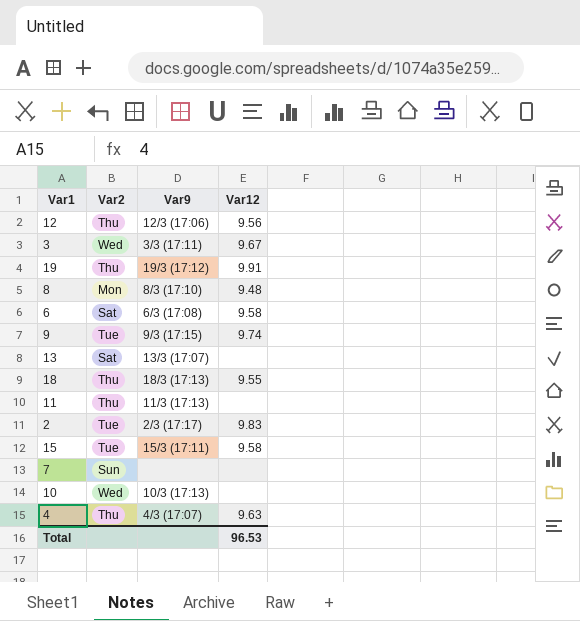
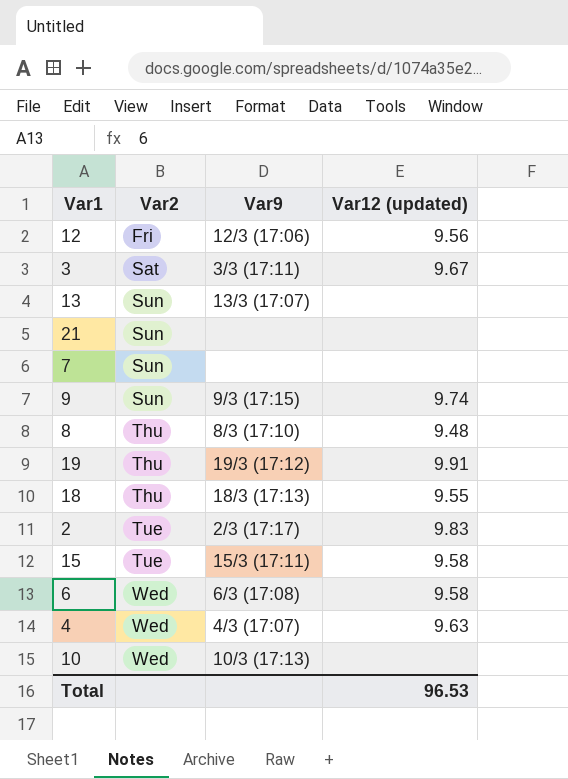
row order: none -> Var2 ascending
column name: Var12 -> Var12 (updated)
row 11: Thu | 11/3 (17:13) | none -> none
12 | Var2: Thu -> Fri
3 | Var2: Wed -> Sat
13 | Var2: Sat -> Sun
row 21: none -> Sun | none | none
9 | Var2: Tue -> Sun
8 | Var2: Mon -> Thu
6 | Var2: Sat -> Wed
4 | Var2: Thu -> Wed

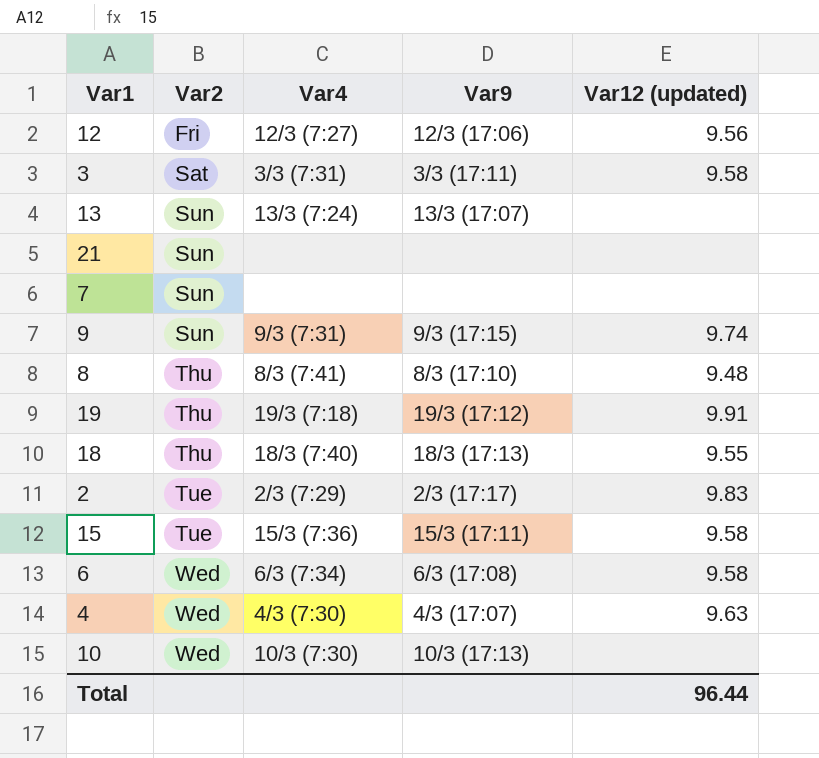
column Var4 | position: none -> 3
3 | Var12 (updated): 9.67 -> 9.58
Total | Var12 (updated): 96.53 -> 96.44

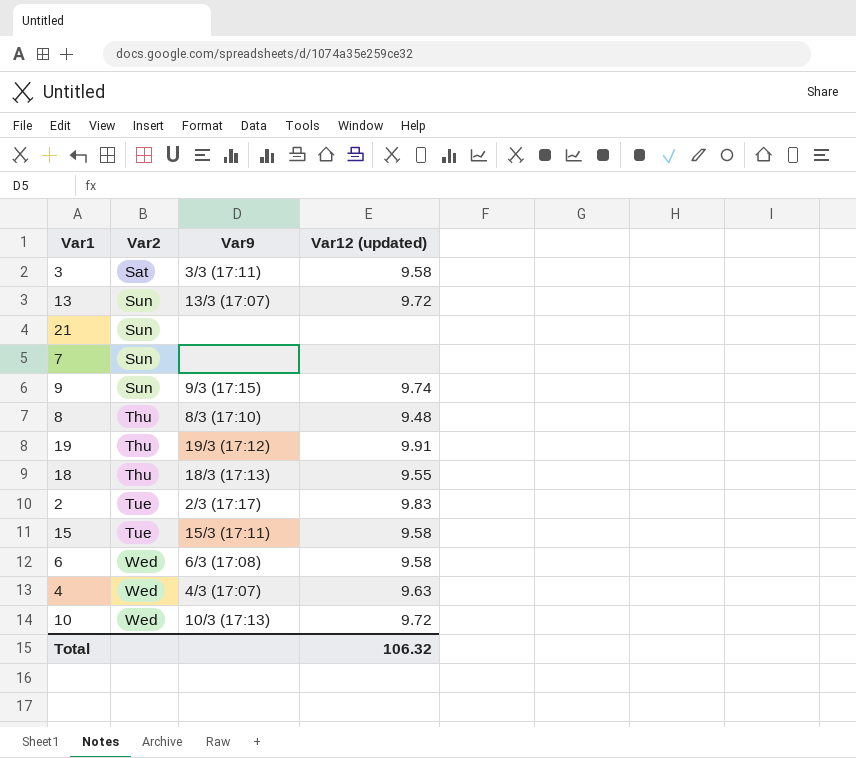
column Var4 | position: 3 -> none
row 12: Fri | 12/3 (7:27) | 12/3 (17:06) | 9.56 -> none
13 | Var12 (updated): none -> 9.72
10 | Var12 (updated): none -> 9.72
Total | Var12 (updated): 96.44 -> 106.32

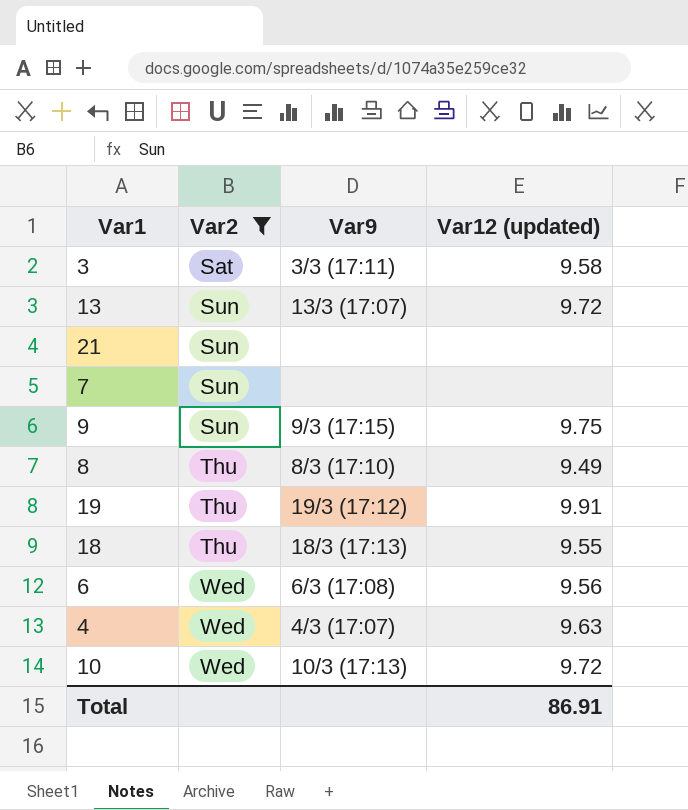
filter: none -> Var2 != Tue
9 | Var12 (updated): 9.74 -> 9.75
8 | Var12 (updated): 9.48 -> 9.49
6 | Var12 (updated): 9.58 -> 9.56
Total | Var12 (updated): 106.32 -> 86.91

